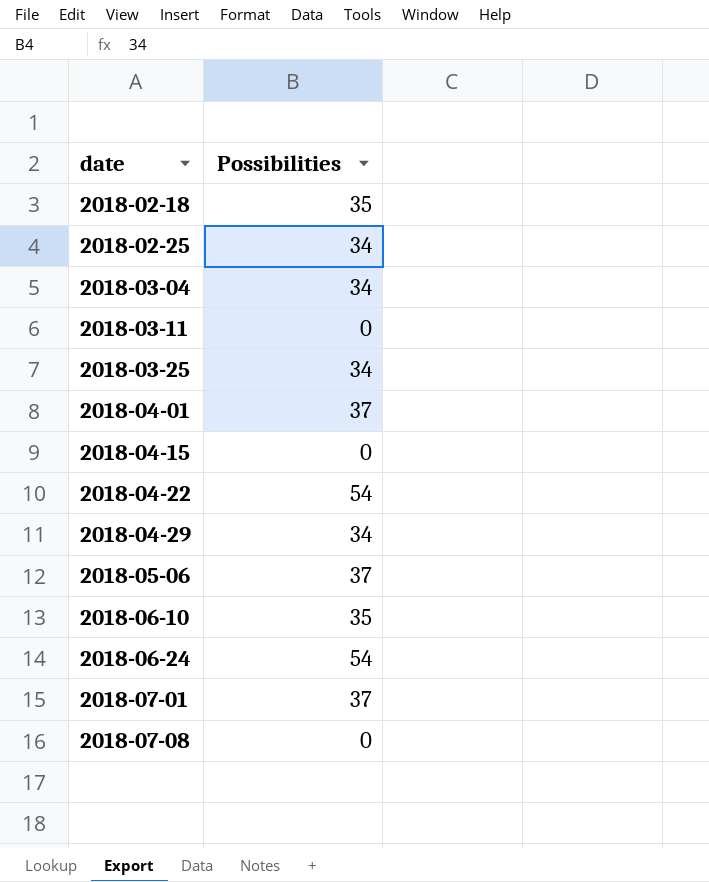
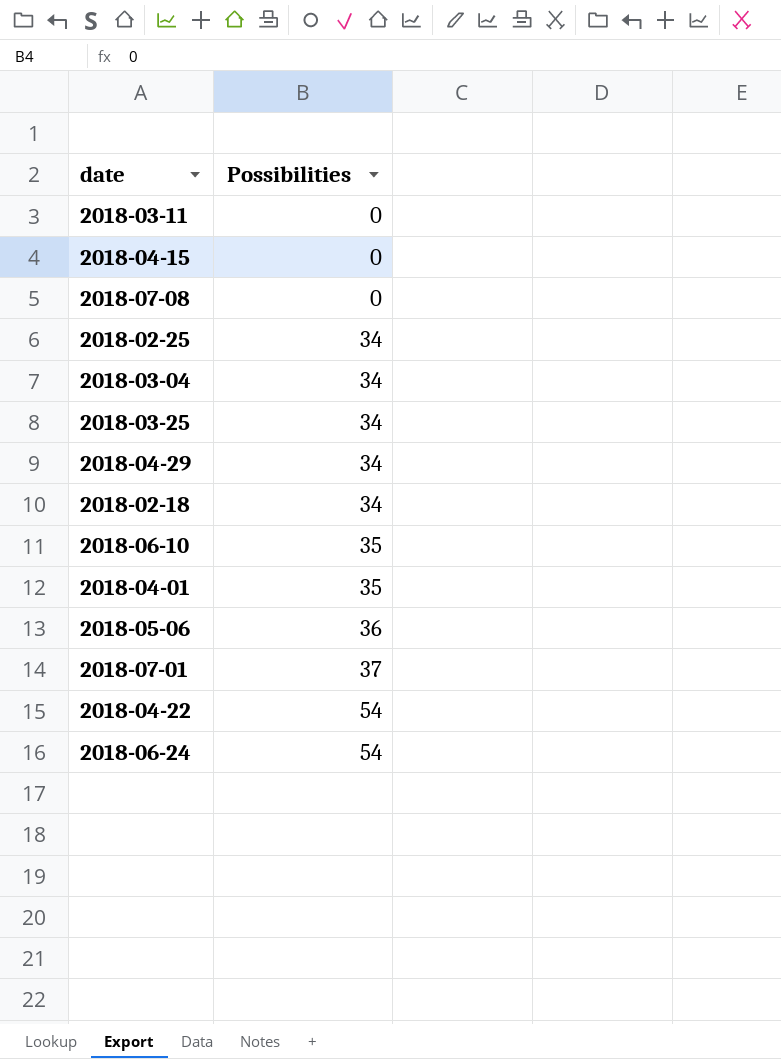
row order: date ascending -> Possibilities ascending
2018-02-18 | Possibilities: 35 -> 34
2018-04-01 | Possibilities: 37 -> 35
2018-05-06 | Possibilities: 37 -> 36

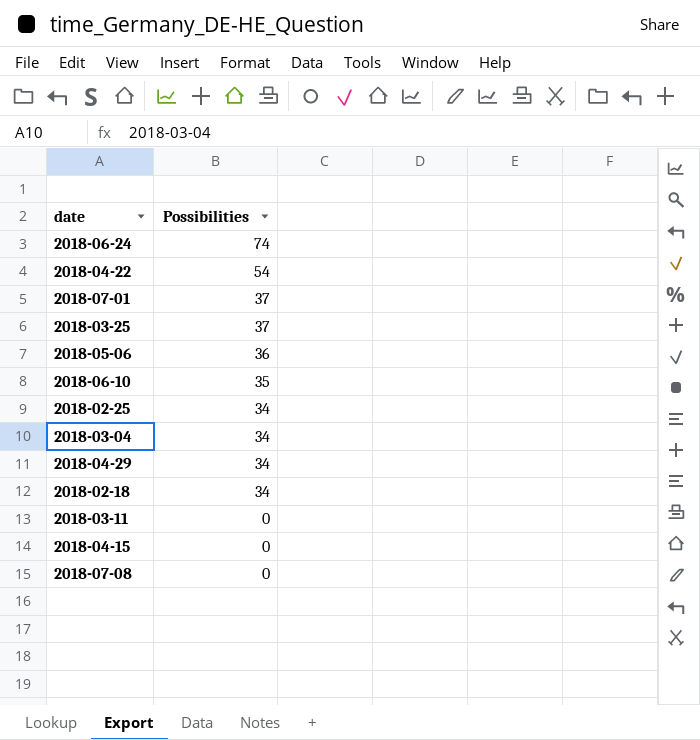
row order: Possibilities ascending -> Possibilities descending
row 2018-04-01: 35 -> none
2018-06-24 | Possibilities: 54 -> 74
2018-03-25 | Possibilities: 34 -> 37

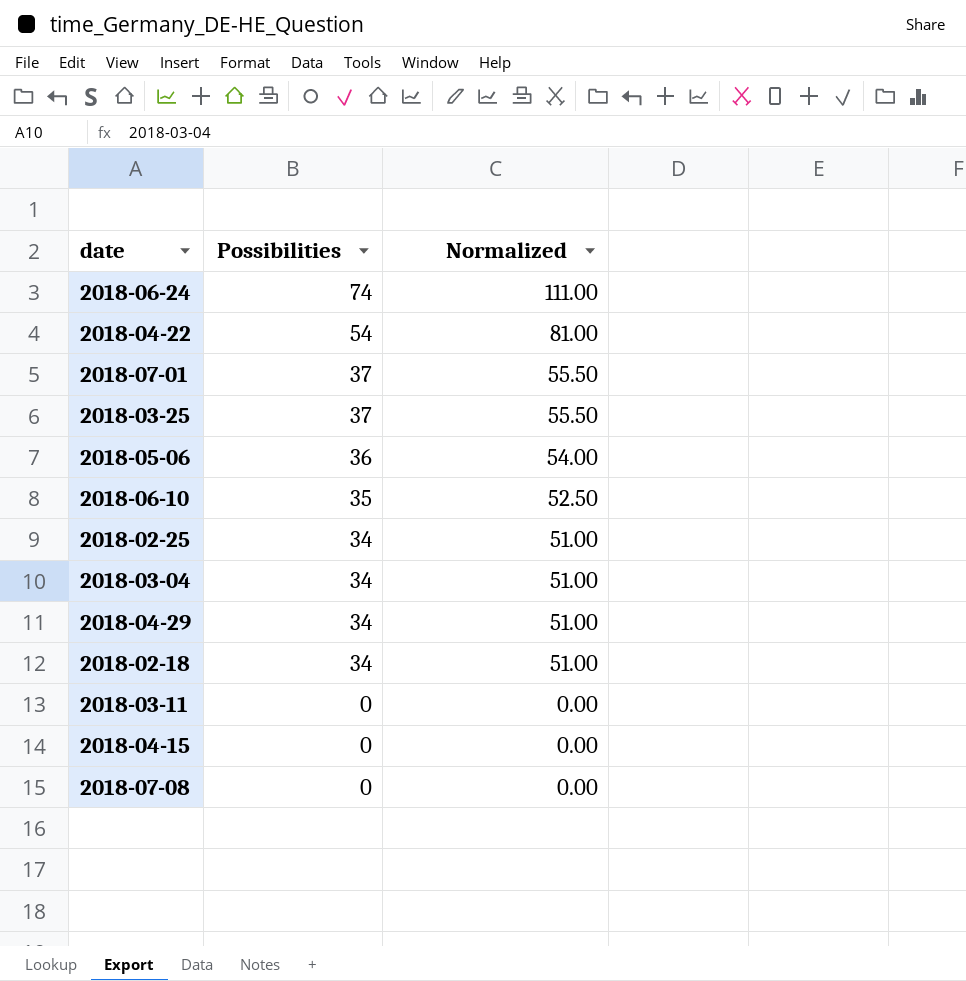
column Normalized | formula: none -> [Possibilities] * 1.5

